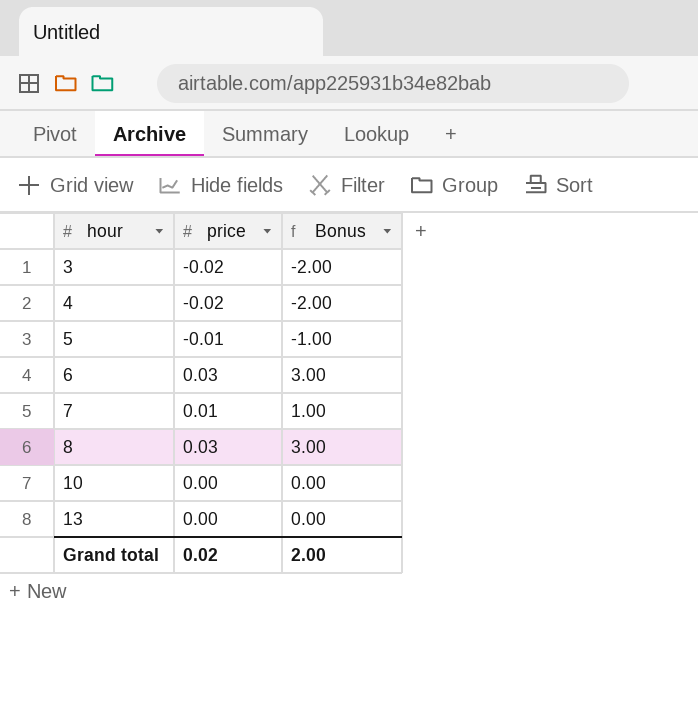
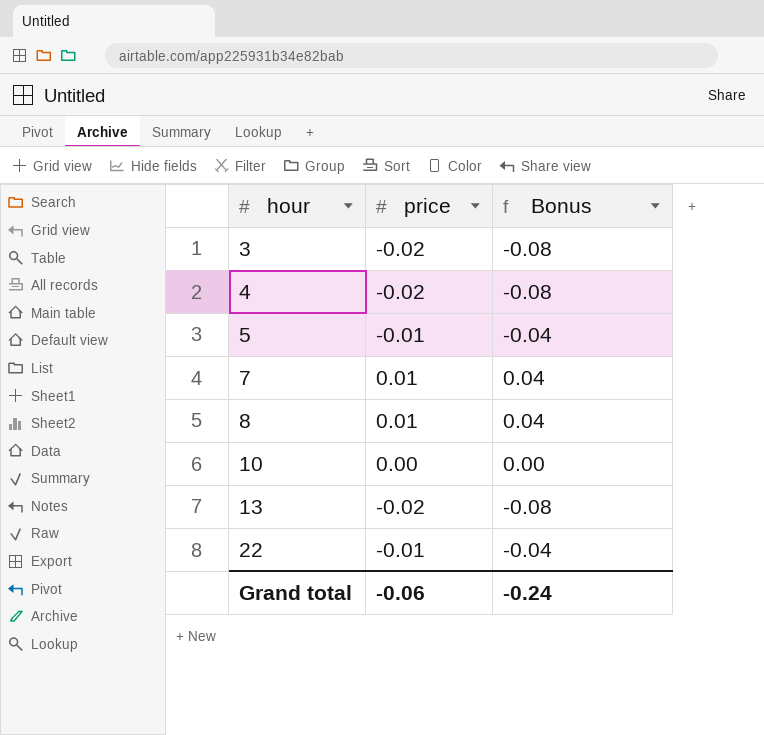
column Bonus | formula: [price] * 100 -> [price] * 4
row 6: 0.03 | 3.00 -> none
8 | price: 0.03 -> 0.01
13 | price: 0.00 -> -0.02
row 22: none -> -0.01 | -0.04
Grand total | price: 0.02 -> -0.06
Grand total | Bonus: 2.00 -> -0.24

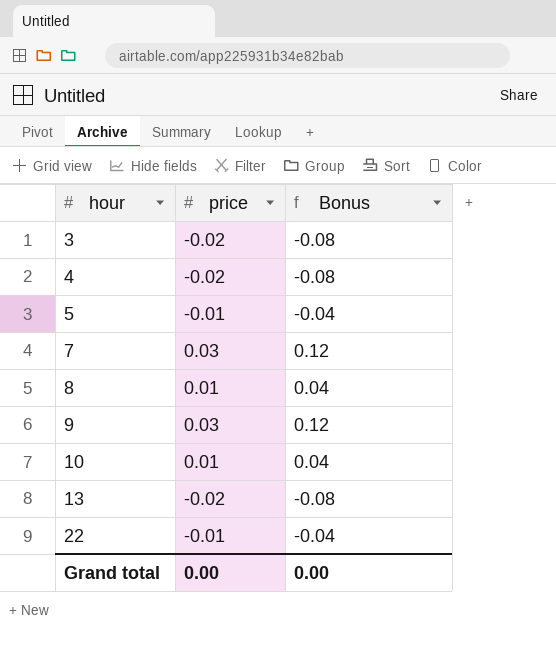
7 | price: 0.01 -> 0.03
7 | Bonus: 0.04 -> 0.12
row 9: none -> 0.03 | 0.12
10 | price: 0.00 -> 0.01
10 | Bonus: 0.00 -> 0.04
Grand total | price: -0.06 -> 0.00
Grand total | Bonus: -0.24 -> 0.00

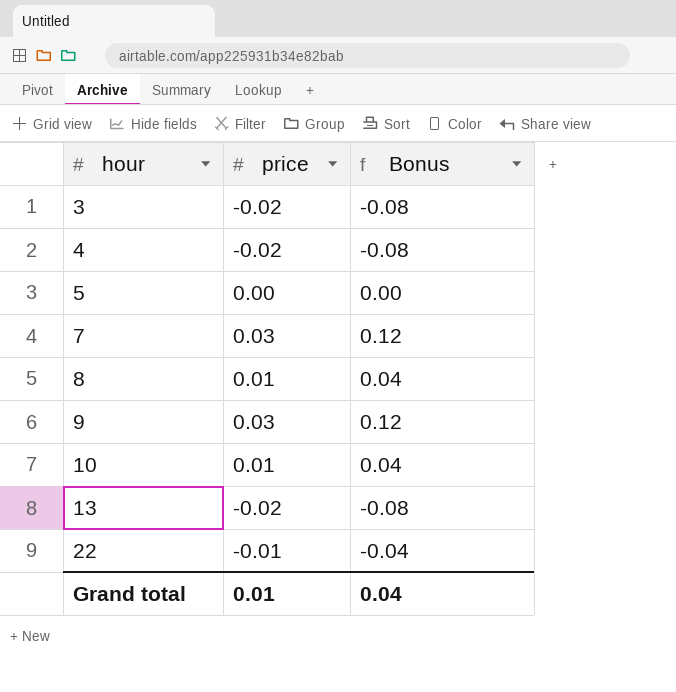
5 | price: -0.01 -> 0.00
5 | Bonus: -0.04 -> 0.00
Grand total | price: 0.00 -> 0.01
Grand total | Bonus: 0.00 -> 0.04

